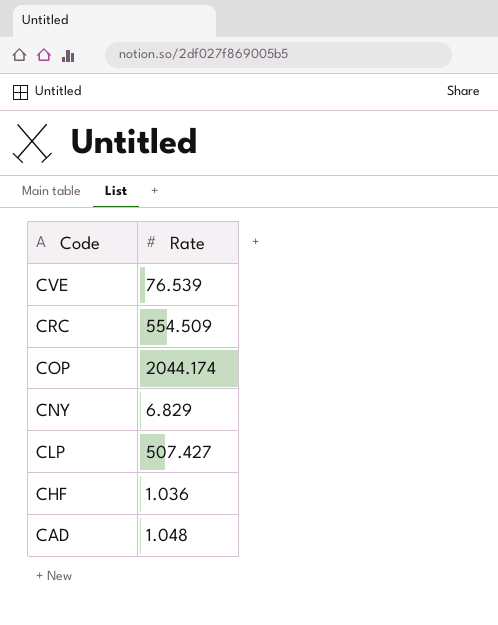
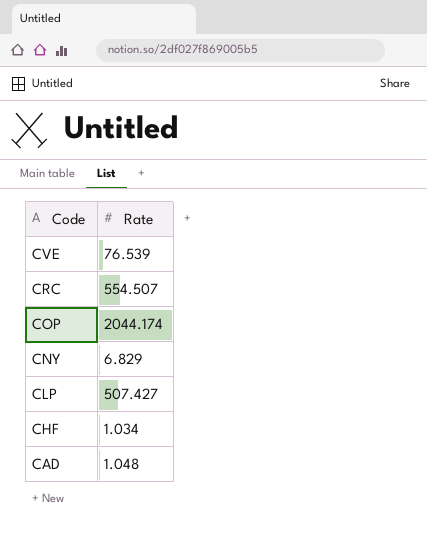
CRC | Rate: 554.509 -> 554.507
CHF | Rate: 1.036 -> 1.034

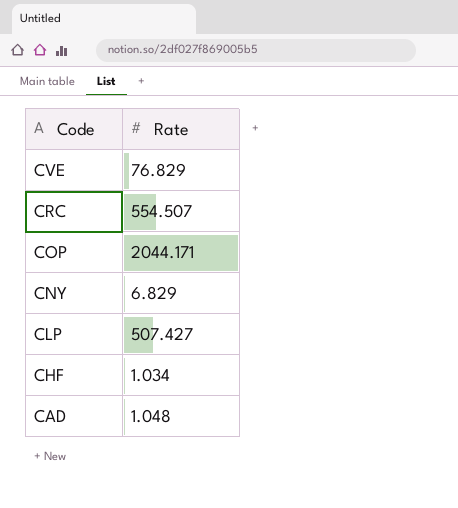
CVE | Rate: 76.539 -> 76.829
COP | Rate: 2044.174 -> 2044.171

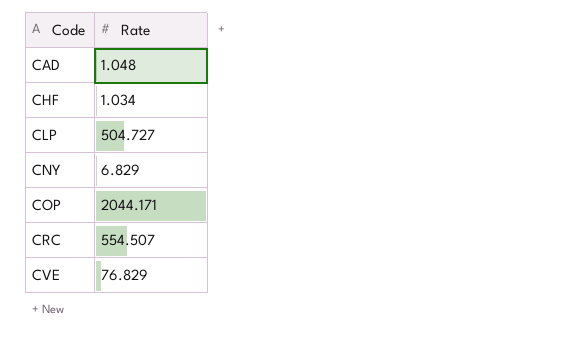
row order: Code descending -> Code ascending
CLP | Rate: 507.427 -> 504.727

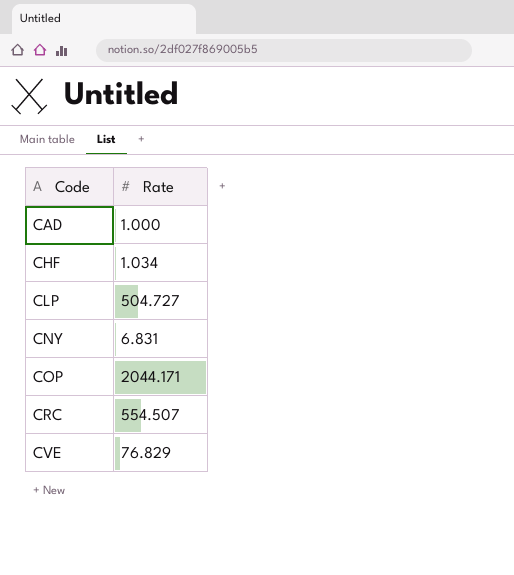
CAD | Rate: 1.048 -> 1.000
CNY | Rate: 6.829 -> 6.831

